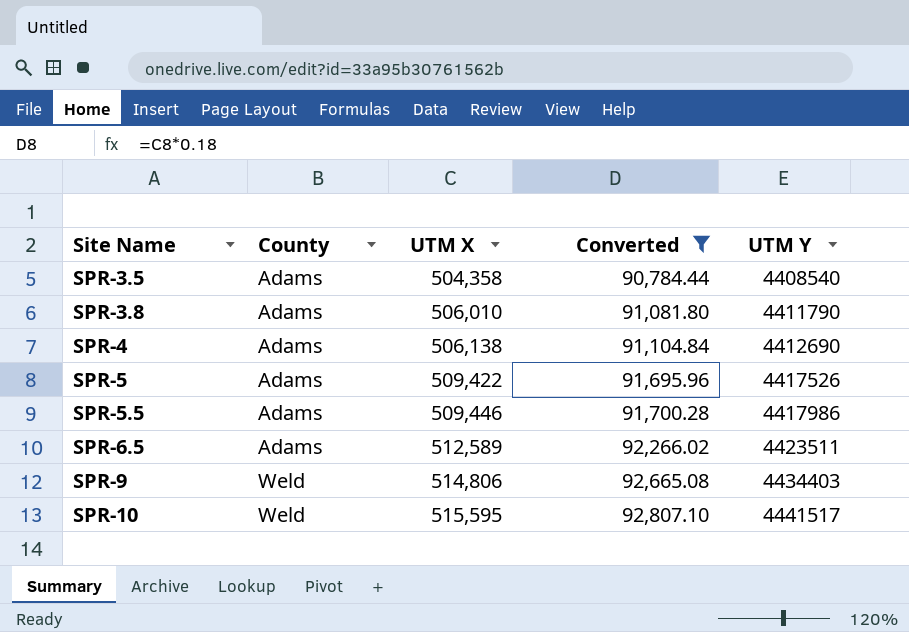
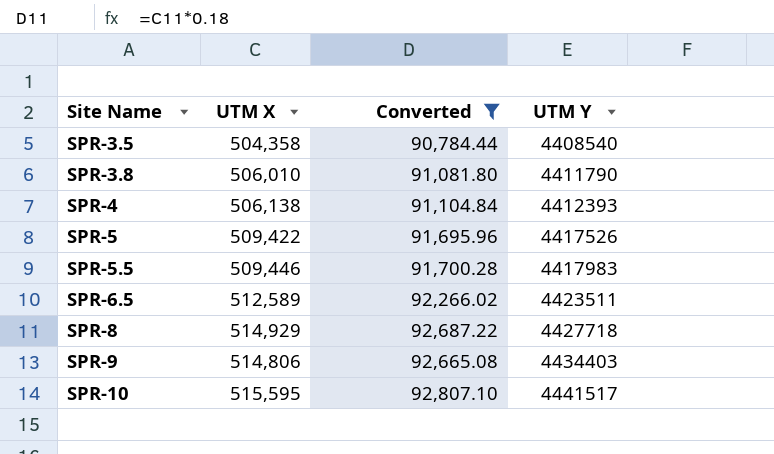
column County | position: 2 -> none
SPR-4 | UTM Y: 4412690 -> 4412393
SPR-5.5 | UTM Y: 4417986 -> 4417983
row SPR-8: none -> 514,929 | 92,687.22 | 4427718

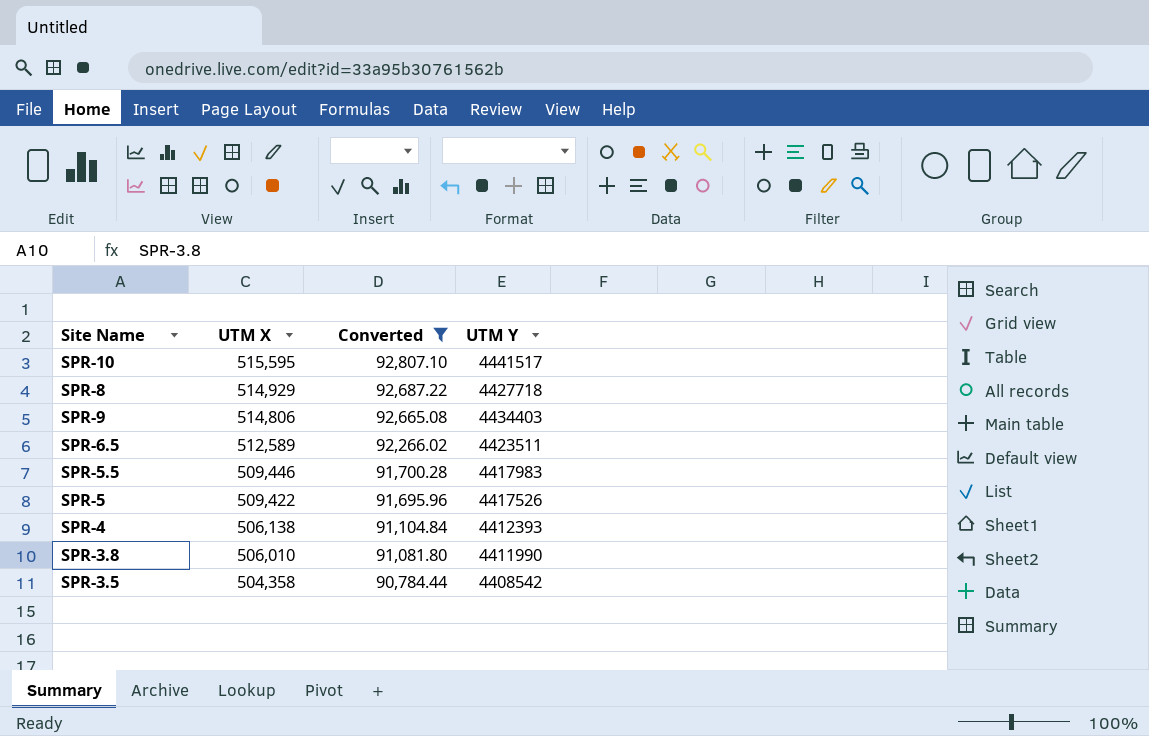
row order: Site Name ascending -> UTM X descending
SPR-3.8 | UTM Y: 4411790 -> 4411990
SPR-3.5 | UTM Y: 4408540 -> 4408542

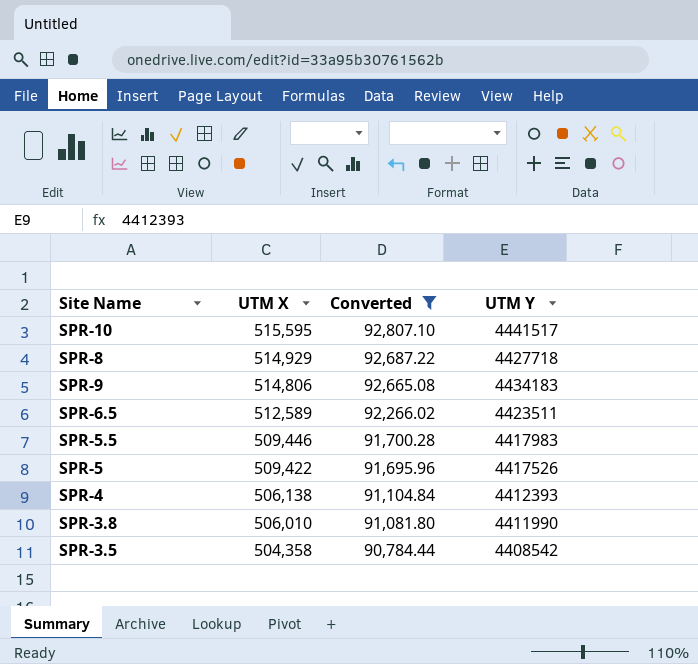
SPR-9 | UTM Y: 4434403 -> 4434183

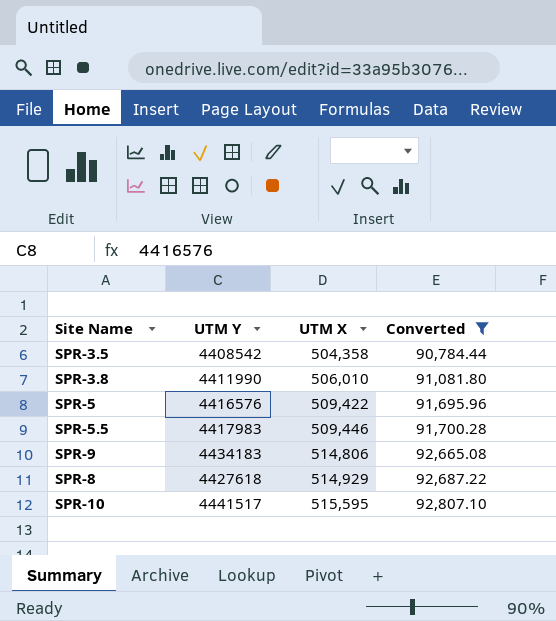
row order: UTM X descending -> UTM X ascending
column UTM Y | position: 4 -> 2
row SPR-6.5: 512,589 | 92,266.02 | 4423511 -> none
row SPR-4: 506,138 | 91,104.84 | 4412393 -> none
SPR-5 | UTM Y: 4417526 -> 4416576
SPR-8 | UTM Y: 4427718 -> 4427618

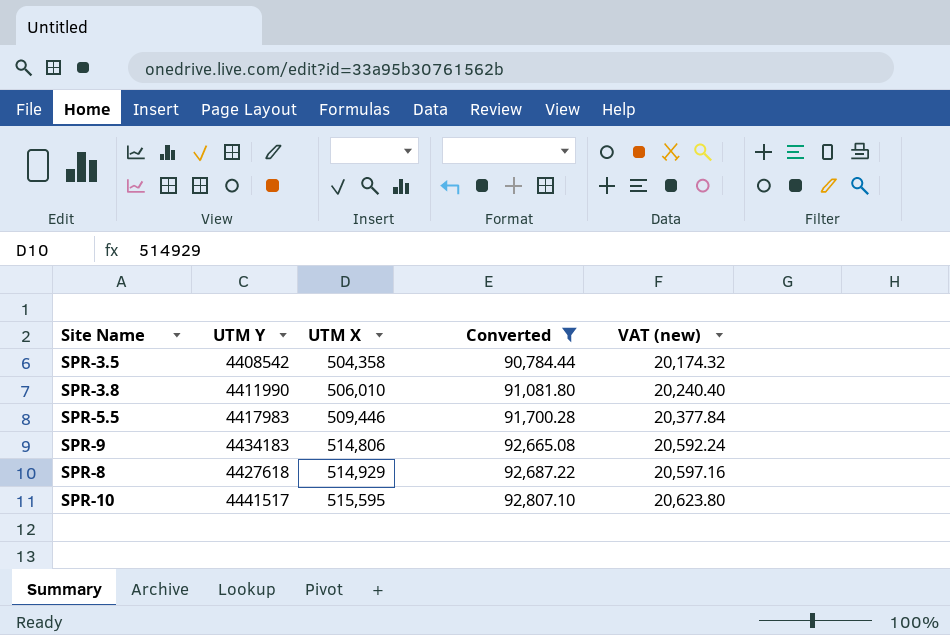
column VAT (new) | formula: none -> [UTM X] * 0.04
row SPR-5: 4416576 | 509,422 | 91,695.96 -> none

